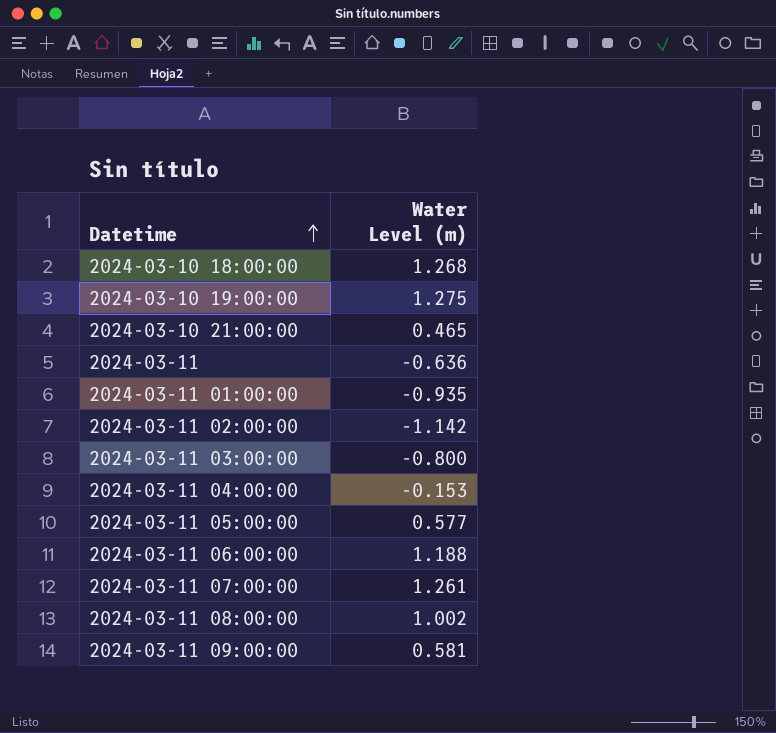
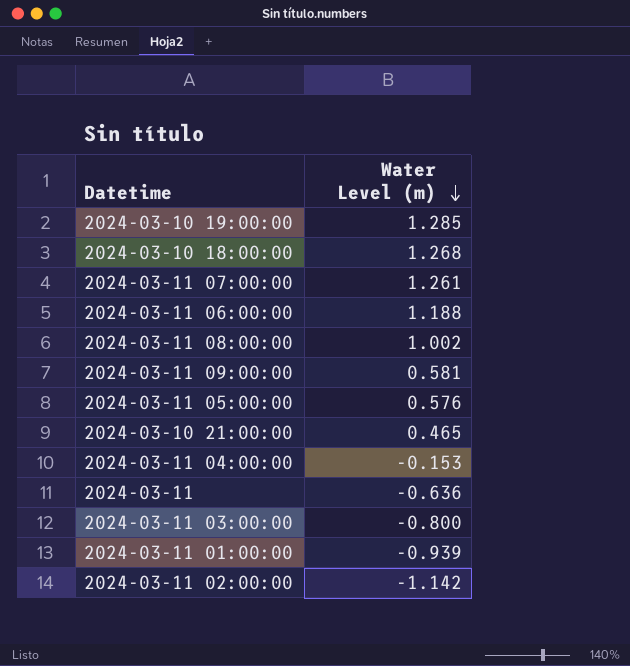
row order: Datetime ascending -> Water Level (m) descending
2024-03-10 19:00:00 | Water Level (m): 1.275 -> 1.285
2024-03-11 05:00:00 | Water Level (m): 0.577 -> 0.576
2024-03-11 01:00:00 | Water Level (m): -0.935 -> -0.939

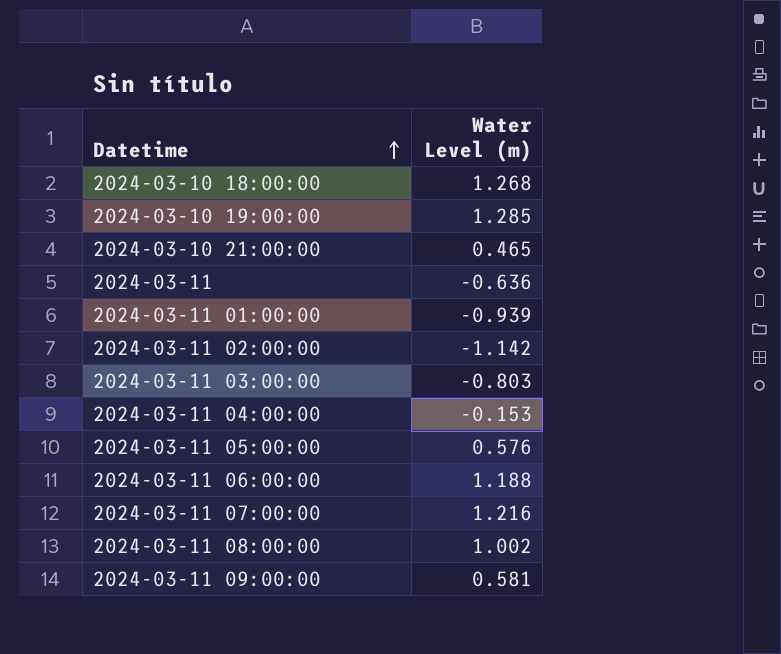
row order: Water Level (m) descending -> Datetime ascending
2024-03-11 03:00:00 | Water Level (m): -0.800 -> -0.803
2024-03-11 07:00:00 | Water Level (m): 1.261 -> 1.216

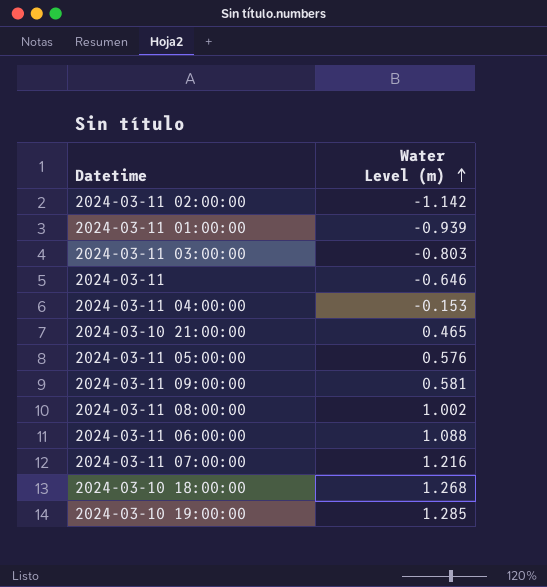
row order: Datetime ascending -> Water Level (m) ascending
2024-03-11 | Water Level (m): -0.636 -> -0.646
2024-03-11 06:00:00 | Water Level (m): 1.188 -> 1.088

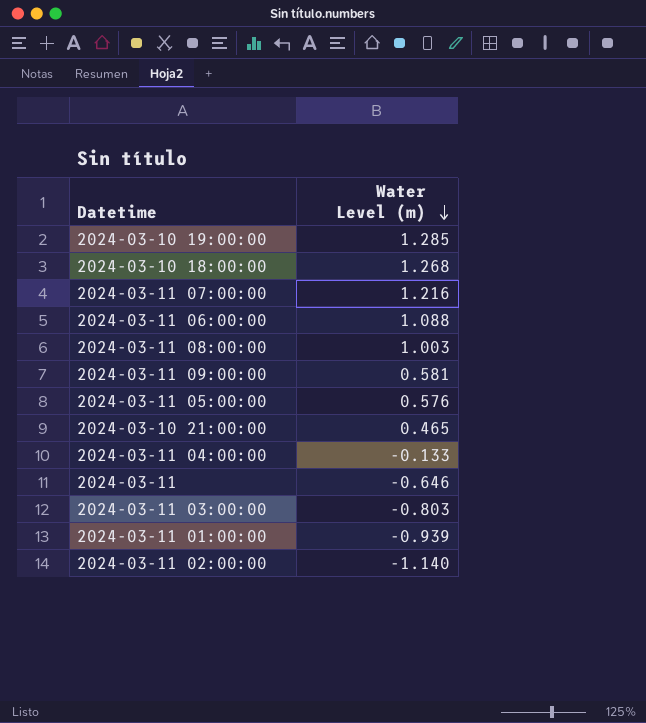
row order: Water Level (m) ascending -> Water Level (m) descending
2024-03-11 08:00:00 | Water Level (m): 1.002 -> 1.003
2024-03-11 04:00:00 | Water Level (m): -0.153 -> -0.133
2024-03-11 02:00:00 | Water Level (m): -1.142 -> -1.140

